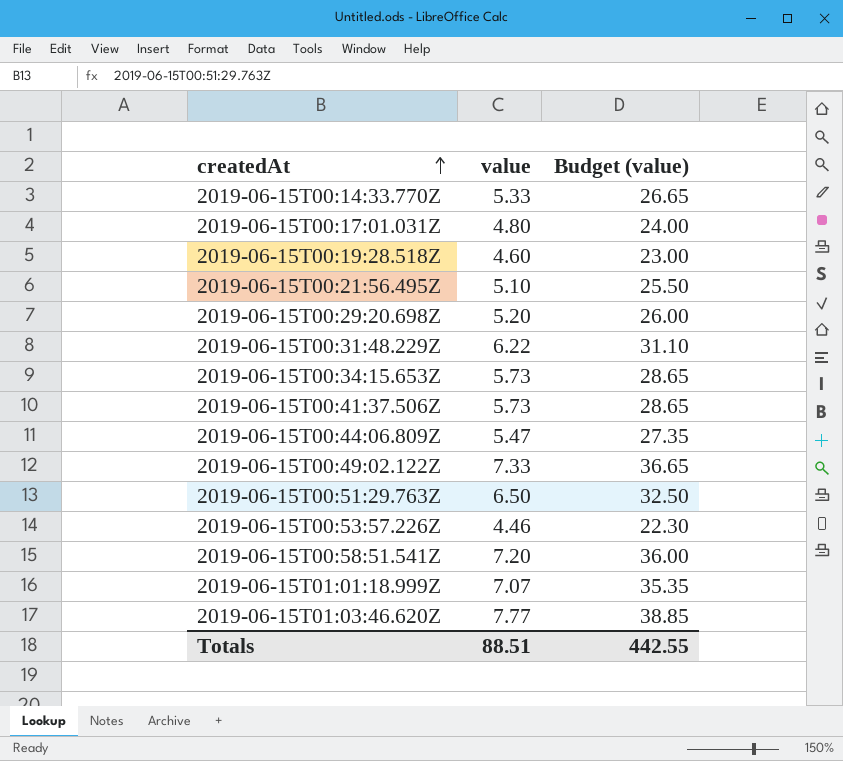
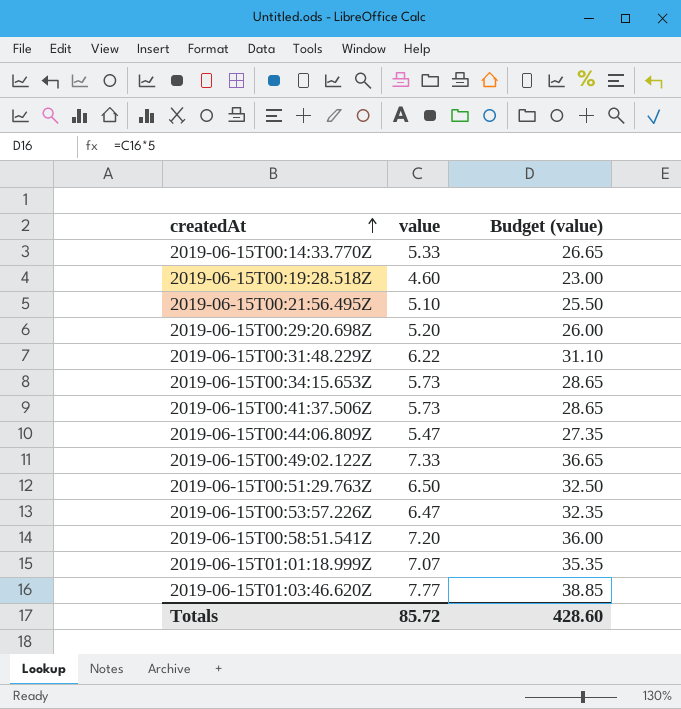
row 2019-06-15T00:17:01.031Z: 4.80 | 24.00 -> none
2019-06-15T00:53:57.226Z | value: 4.46 -> 6.47
2019-06-15T00:53:57.226Z | Budget (value): 22.30 -> 32.35
Totals | value: 88.51 -> 85.72
Totals | Budget (value): 442.55 -> 428.60

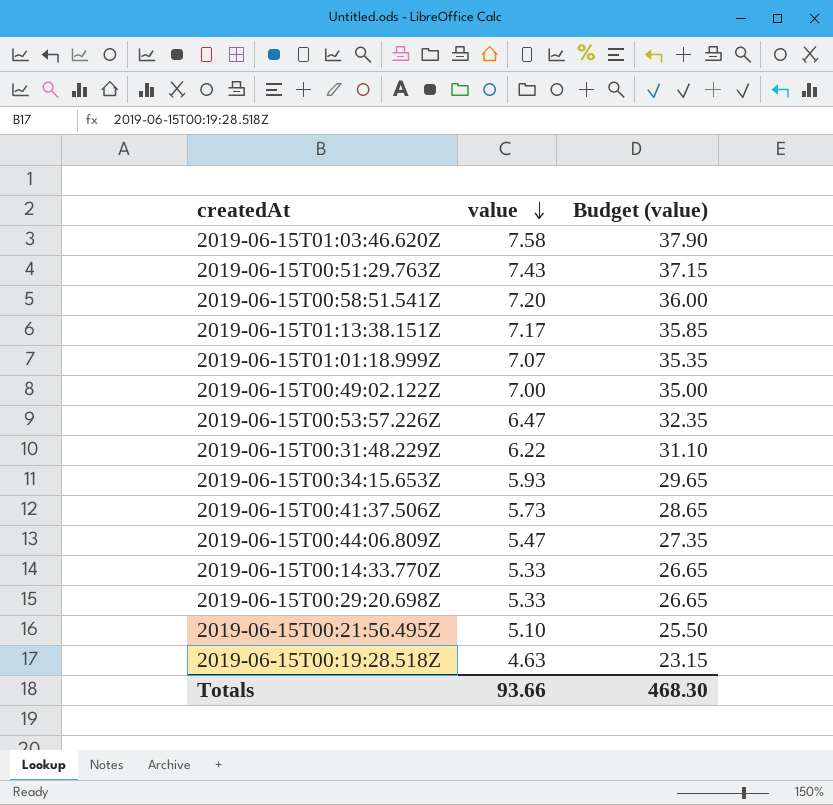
row order: createdAt ascending -> value descending
2019-06-15T01:03:46.620Z | value: 7.77 -> 7.58
2019-06-15T01:03:46.620Z | Budget (value): 38.85 -> 37.90
2019-06-15T00:51:29.763Z | value: 6.50 -> 7.43
2019-06-15T00:51:29.763Z | Budget (value): 32.50 -> 37.15
row 2019-06-15T01:13:38.151Z: none -> 7.17 | 35.85
2019-06-15T00:49:02.122Z | value: 7.33 -> 7.00
2019-06-15T00:49:02.122Z | Budget (value): 36.65 -> 35.00
2019-06-15T00:34:15.653Z | value: 5.73 -> 5.93
2019-06-15T00:34:15.653Z | Budget (value): 28.65 -> 29.65
2019-06-15T00:29:20.698Z | value: 5.20 -> 5.33
2019-06-15T00:29:20.698Z | Budget (value): 26.00 -> 26.65
2019-06-15T00:19:28.518Z | value: 4.60 -> 4.63
2019-06-15T00:19:28.518Z | Budget (value): 23.00 -> 23.15
Totals | value: 85.72 -> 93.66
Totals | Budget (value): 428.60 -> 468.30

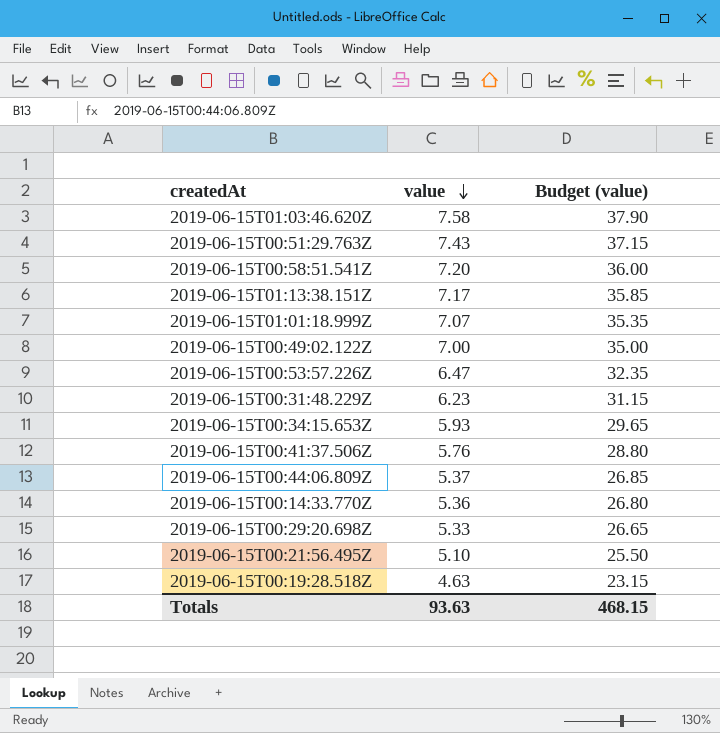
2019-06-15T00:31:48.229Z | value: 6.22 -> 6.23
2019-06-15T00:31:48.229Z | Budget (value): 31.10 -> 31.15
2019-06-15T00:41:37.506Z | value: 5.73 -> 5.76
2019-06-15T00:41:37.506Z | Budget (value): 28.65 -> 28.80
2019-06-15T00:44:06.809Z | value: 5.47 -> 5.37
2019-06-15T00:44:06.809Z | Budget (value): 27.35 -> 26.85
2019-06-15T00:14:33.770Z | value: 5.33 -> 5.36
2019-06-15T00:14:33.770Z | Budget (value): 26.65 -> 26.80
Totals | value: 93.66 -> 93.63
Totals | Budget (value): 468.30 -> 468.15

